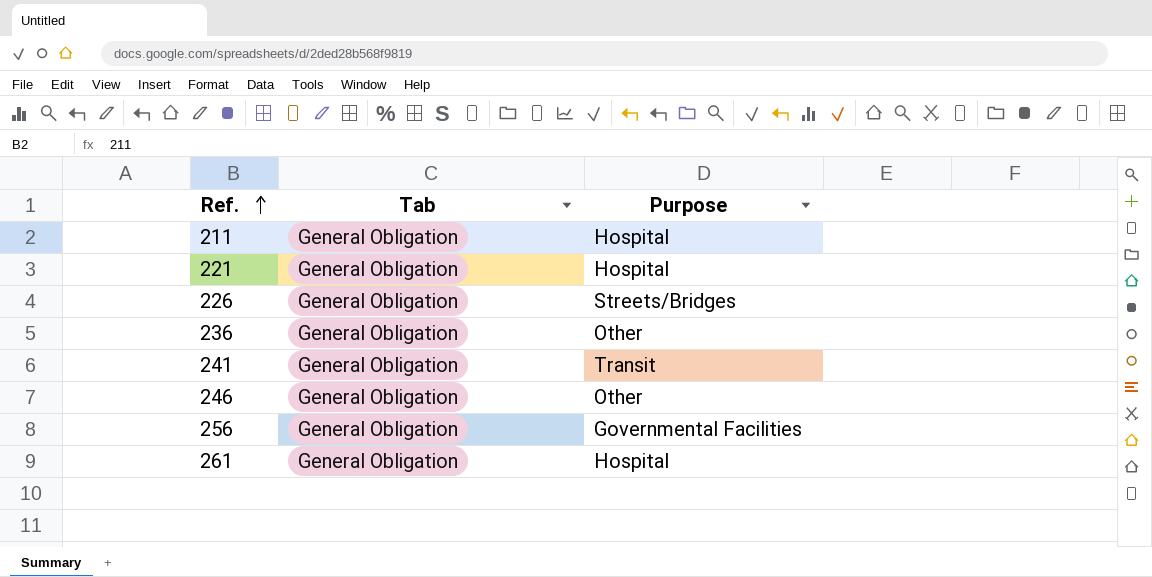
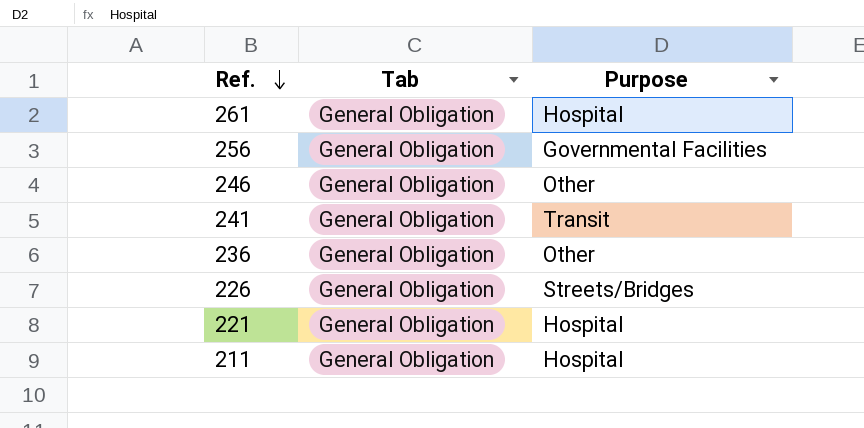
row order: Ref. ascending -> Ref. descending

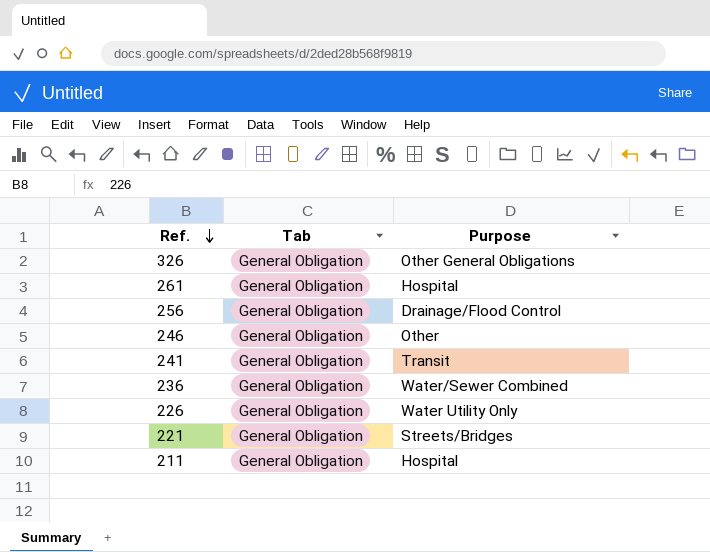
row 326: none -> General Obligation | Other General Obligations
256 | Purpose: Governmental Facilities -> Drainage/Flood Control
236 | Purpose: Other -> Water/Sewer Combined
226 | Purpose: Streets/Bridges -> Water Utility Only
221 | Purpose: Hospital -> Streets/Bridges

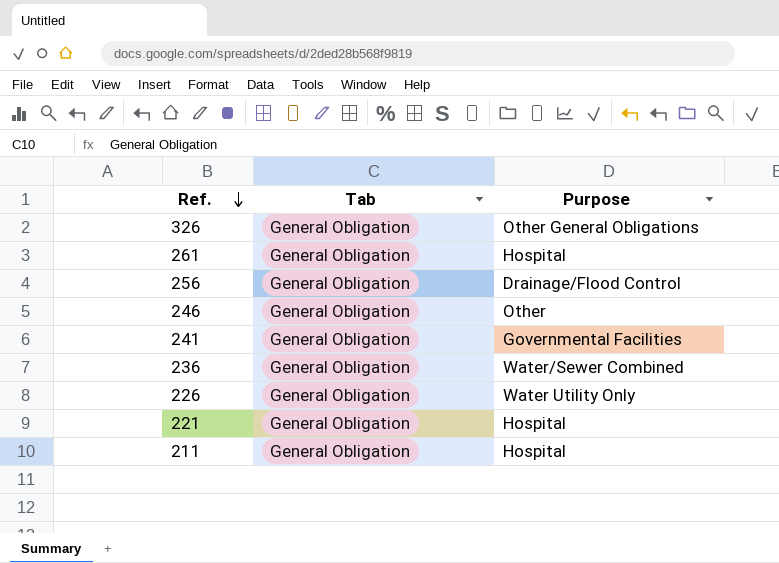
241 | Purpose: Transit -> Governmental Facilities
221 | Purpose: Streets/Bridges -> Hospital

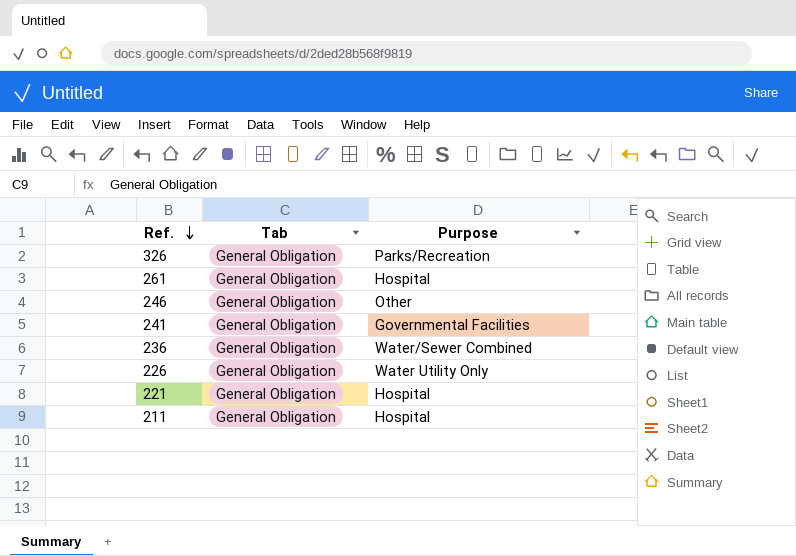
row 256: General Obligation | Drainage/Flood Control -> none
326 | Purpose: Other General Obligations -> Parks/Recreation

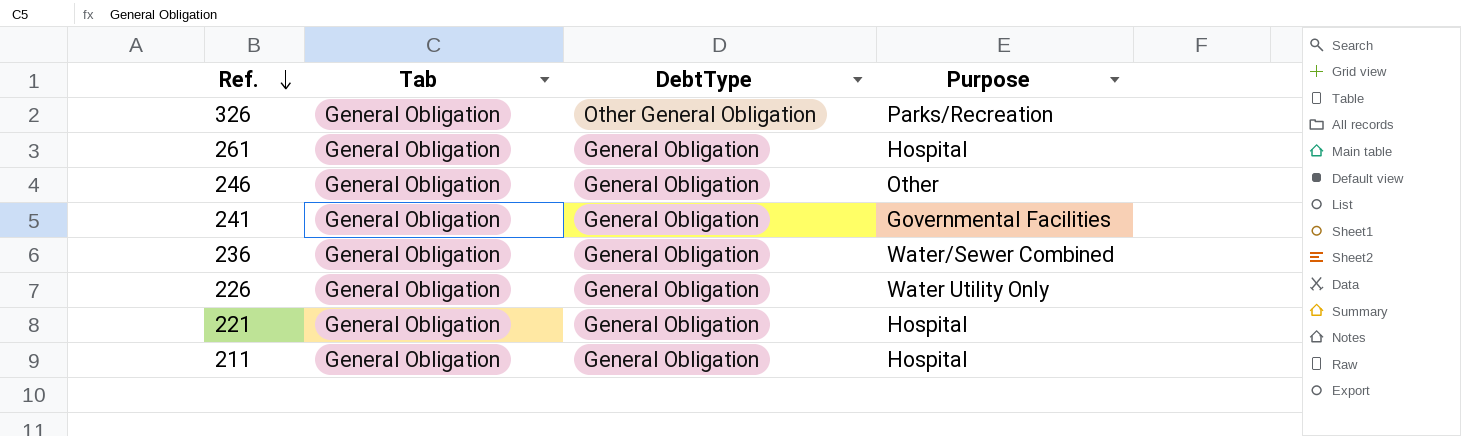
column DebtType | position: none -> 3

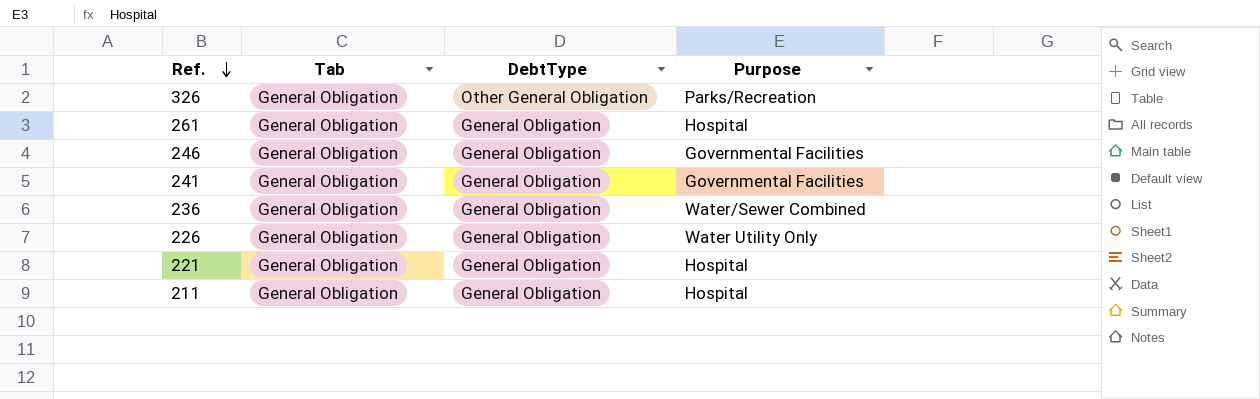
246 | Purpose: Other -> Governmental Facilities

